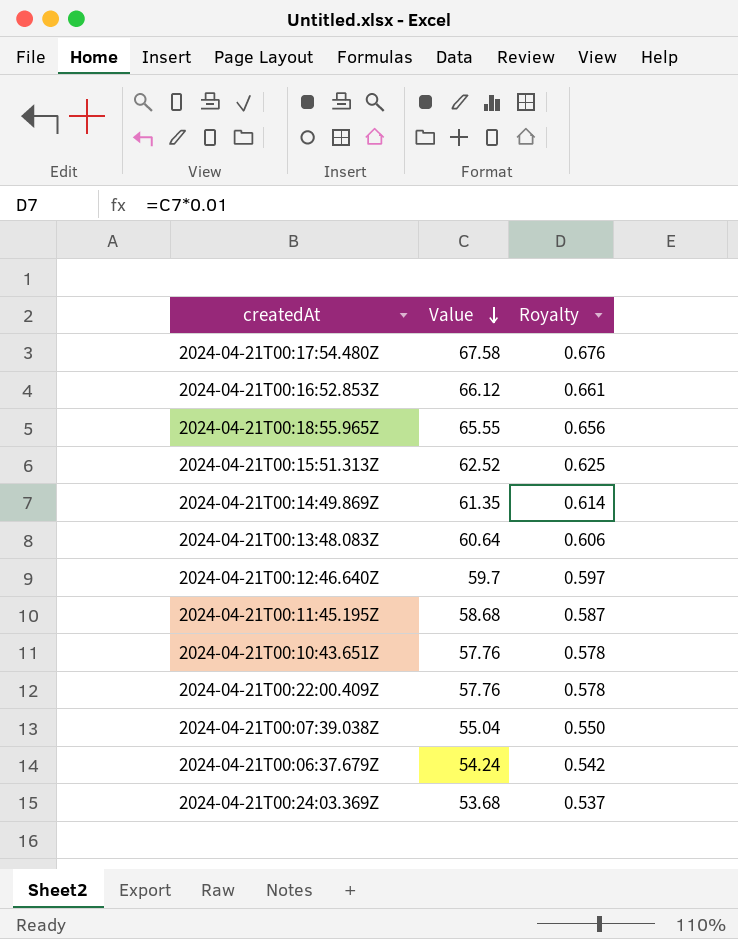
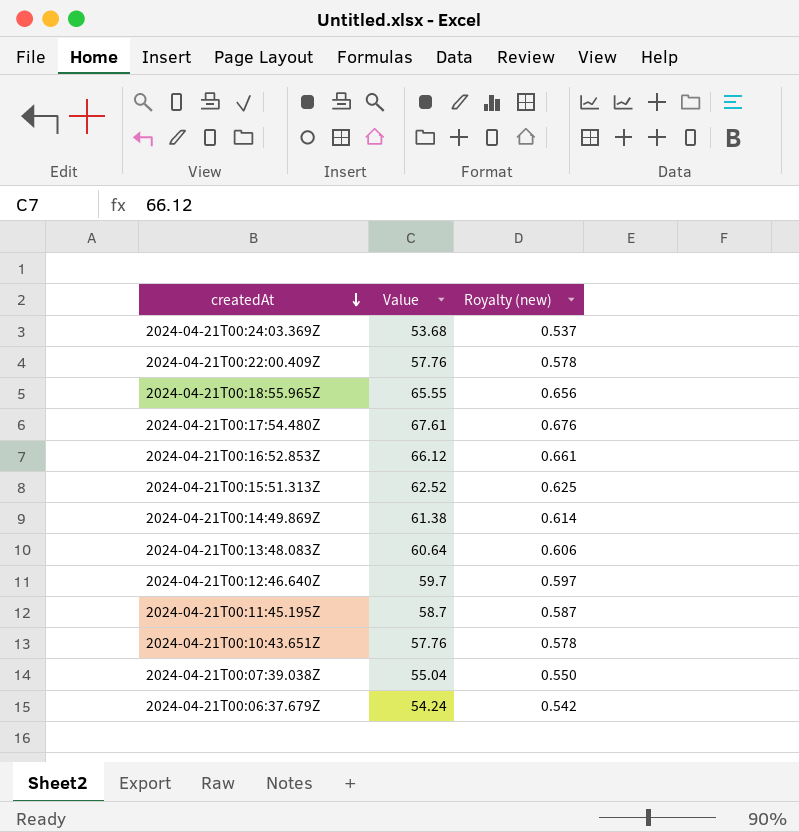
row order: Value descending -> createdAt descending
column name: Royalty -> Royalty (new)
2024-04-21T00:17:54.480Z | Value: 67.58 -> 67.61
2024-04-21T00:14:49.869Z | Value: 61.35 -> 61.38
2024-04-21T00:11:45.195Z | Value: 58.68 -> 58.7

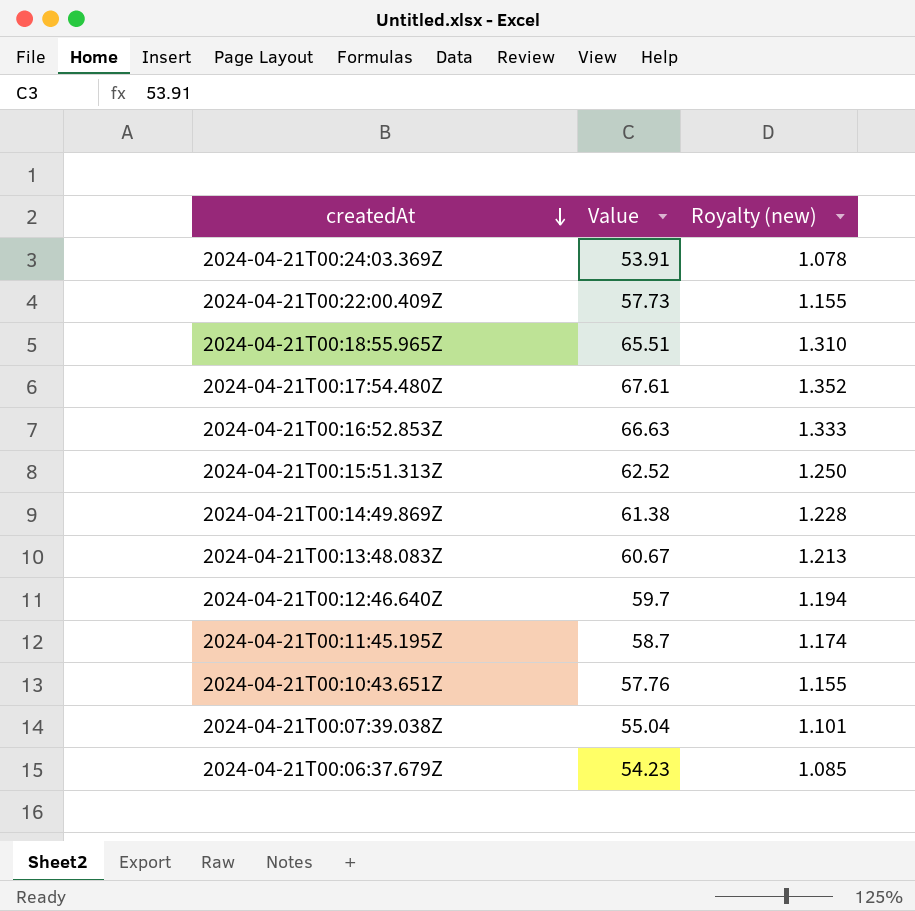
column Royalty (new) | formula: [Value] * 0.01 -> [Value] * 0.02
2024-04-21T00:24:03.369Z | Value: 53.68 -> 53.91
2024-04-21T00:22:00.409Z | Value: 57.76 -> 57.73
2024-04-21T00:18:55.965Z | Value: 65.55 -> 65.51
2024-04-21T00:16:52.853Z | Value: 66.12 -> 66.63
2024-04-21T00:13:48.083Z | Value: 60.64 -> 60.67
2024-04-21T00:06:37.679Z | Value: 54.24 -> 54.23

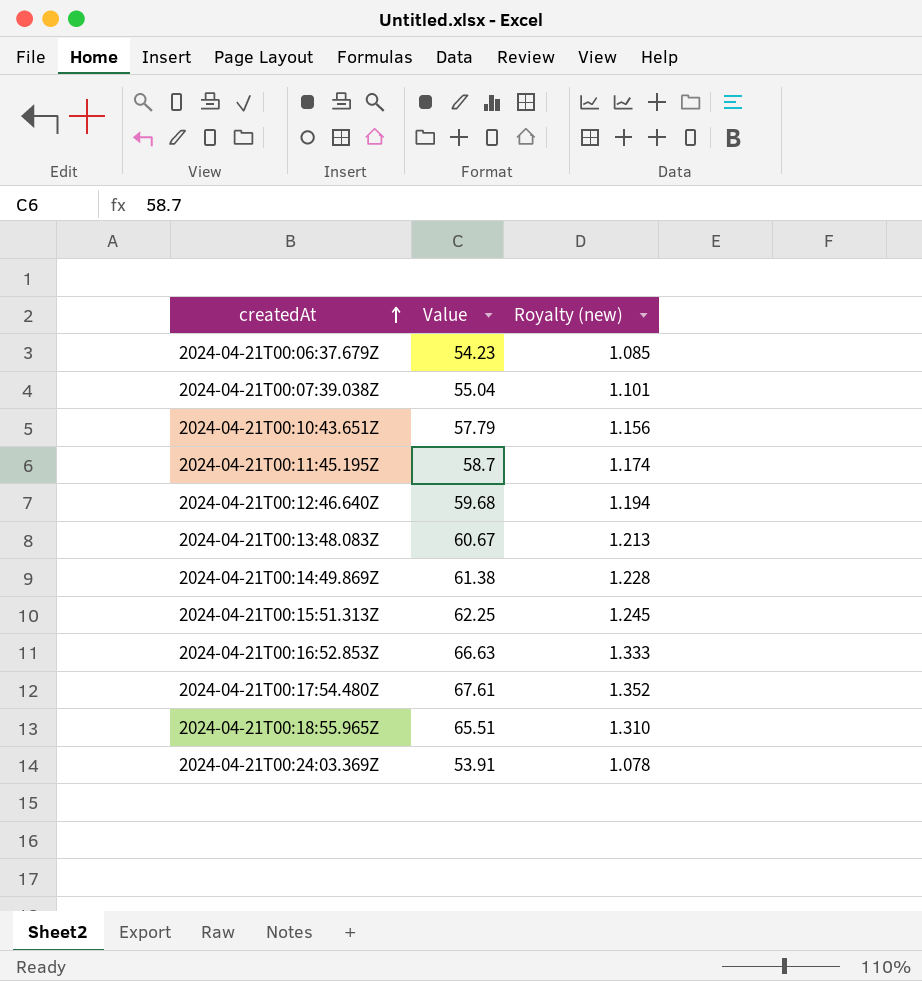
row order: createdAt descending -> createdAt ascending
row 2024-04-21T00:22:00.409Z: 57.73 | 1.155 -> none
2024-04-21T00:10:43.651Z | Value: 57.76 -> 57.79
2024-04-21T00:10:43.651Z | Royalty (new): 1.155 -> 1.156
2024-04-21T00:12:46.640Z | Value: 59.7 -> 59.68
2024-04-21T00:15:51.313Z | Value: 62.52 -> 62.25
2024-04-21T00:15:51.313Z | Royalty (new): 1.250 -> 1.245

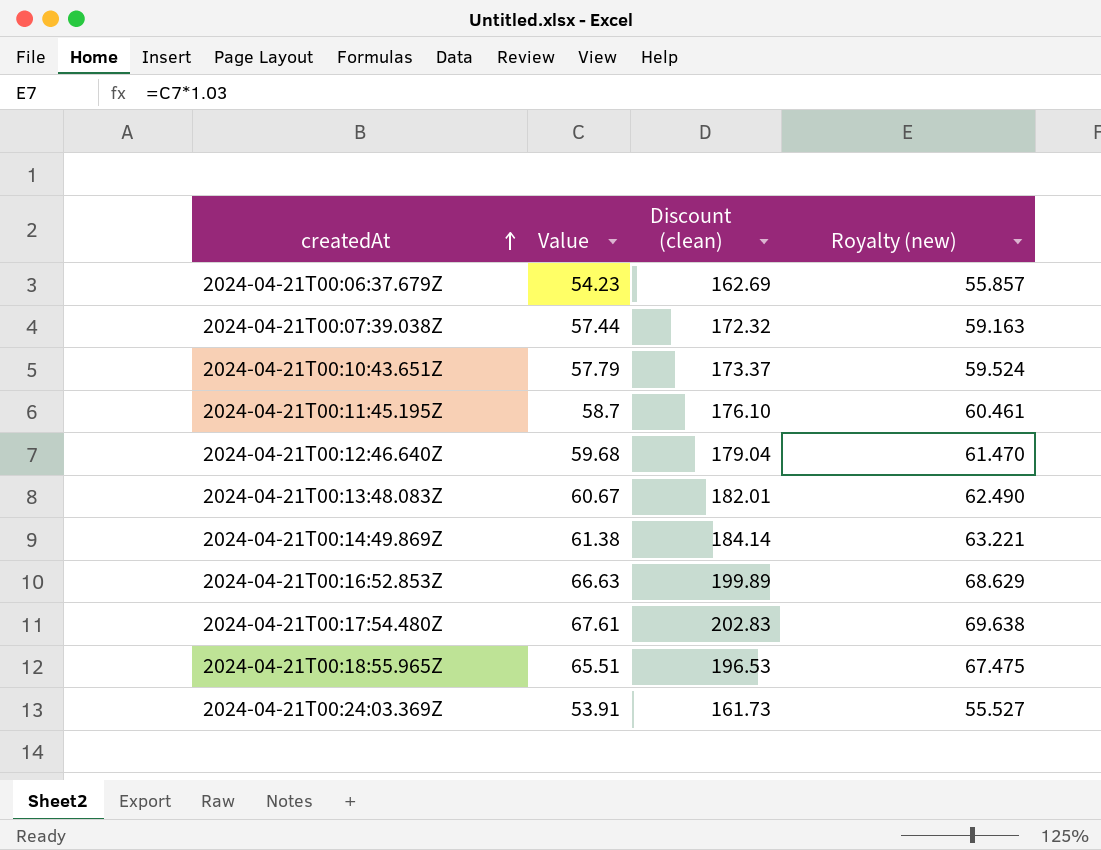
column Discount (clean) | formula: none -> [Value] * 3
column Royalty (new) | formula: [Value] * 0.02 -> [Value] * 1.03
row 2024-04-21T00:15:51.313Z: 62.25 | 1.245 -> none
2024-04-21T00:07:39.038Z | Value: 55.04 -> 57.44

